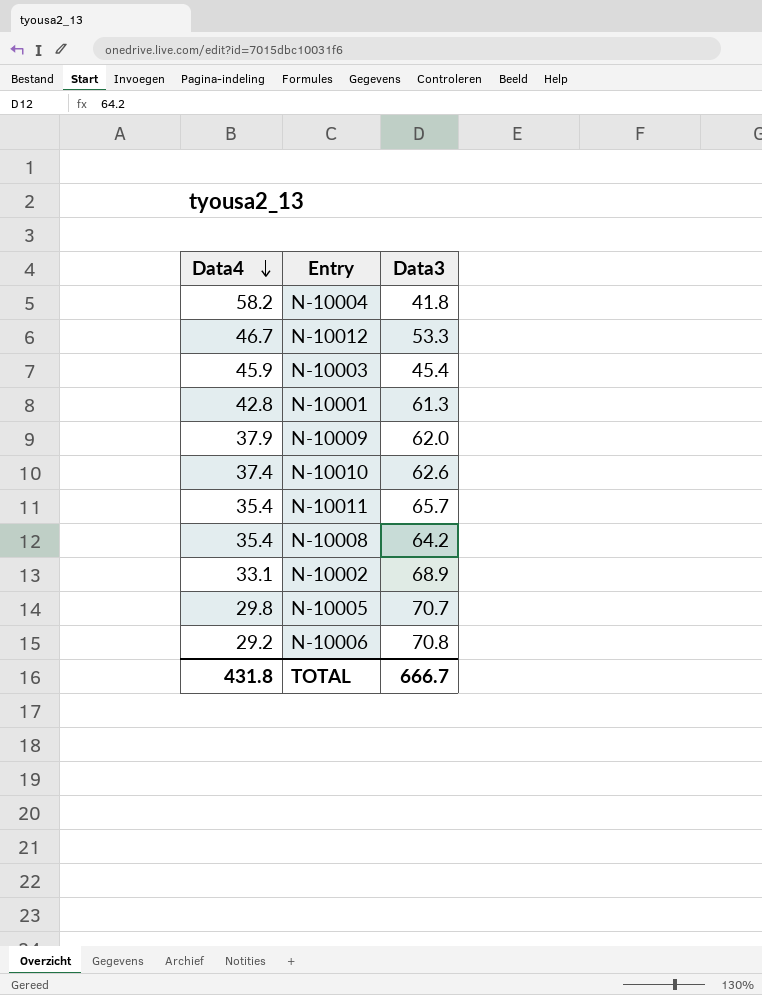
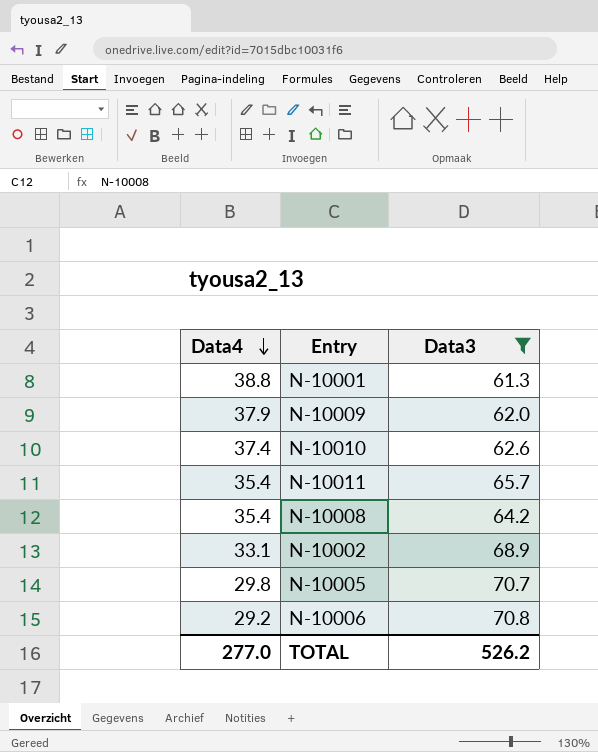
filter: none -> Data3 >= 61.3
N-10001 | Data4: 42.8 -> 38.8
TOTAL | Data4: 431.8 -> 277.0
TOTAL | Data3: 666.7 -> 526.2

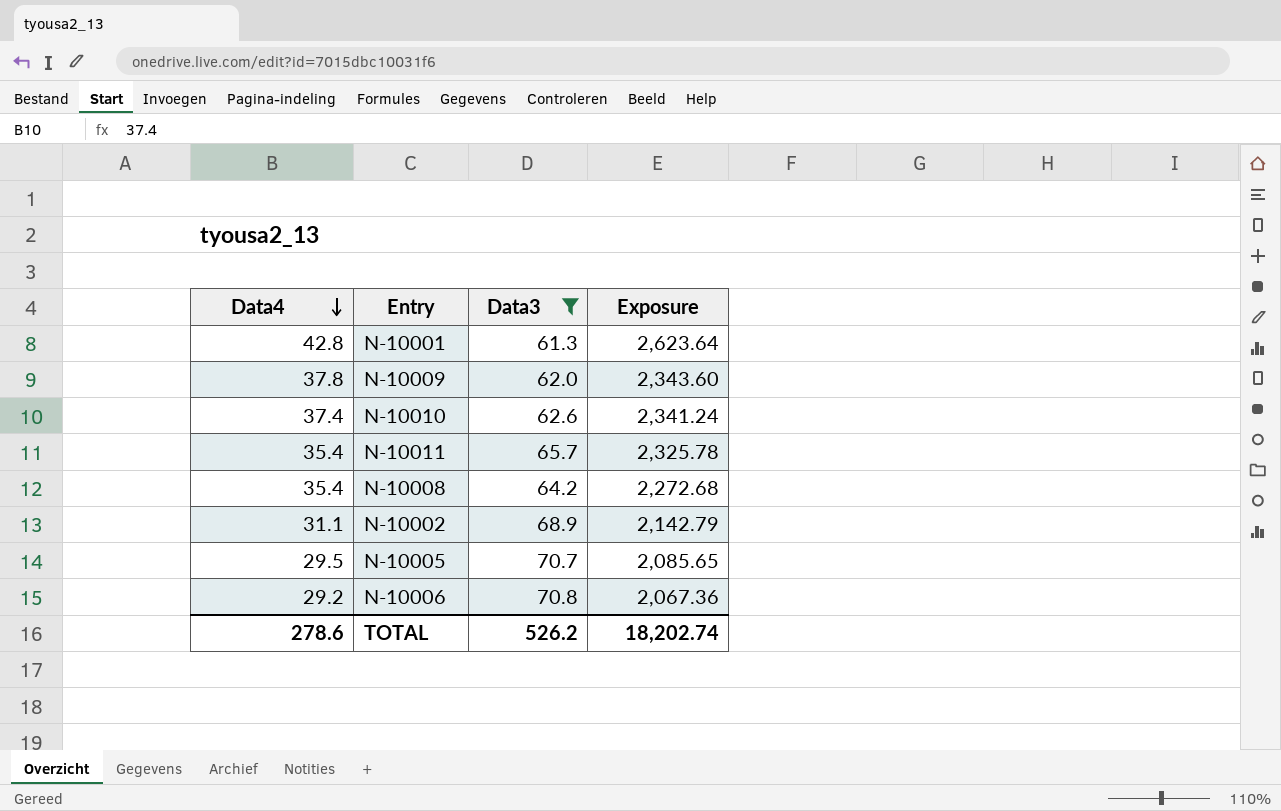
column Exposure | formula: none -> [Data4] * [Data3]
N-10001 | Data4: 38.8 -> 42.8
N-10009 | Data4: 37.9 -> 37.8
N-10002 | Data4: 33.1 -> 31.1
N-10005 | Data4: 29.8 -> 29.5
TOTAL | Data4: 277.0 -> 278.6

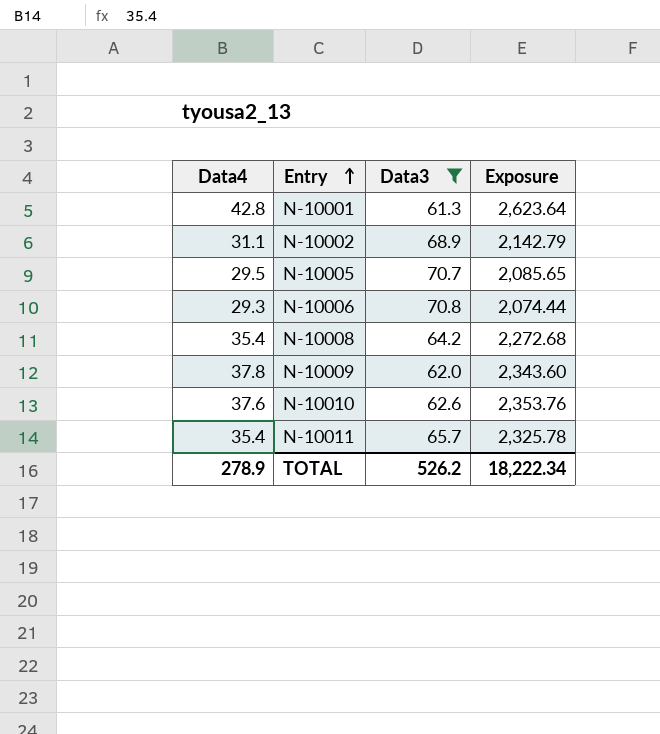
row order: Data4 descending -> Entry ascending
N-10006 | Data4: 29.2 -> 29.3
N-10006 | Exposure: 2,067.36 -> 2,074.44
N-10010 | Data4: 37.4 -> 37.6
N-10010 | Exposure: 2,341.24 -> 2,353.76
TOTAL | Data4: 278.6 -> 278.9
TOTAL | Exposure: 18,202.74 -> 18,222.34

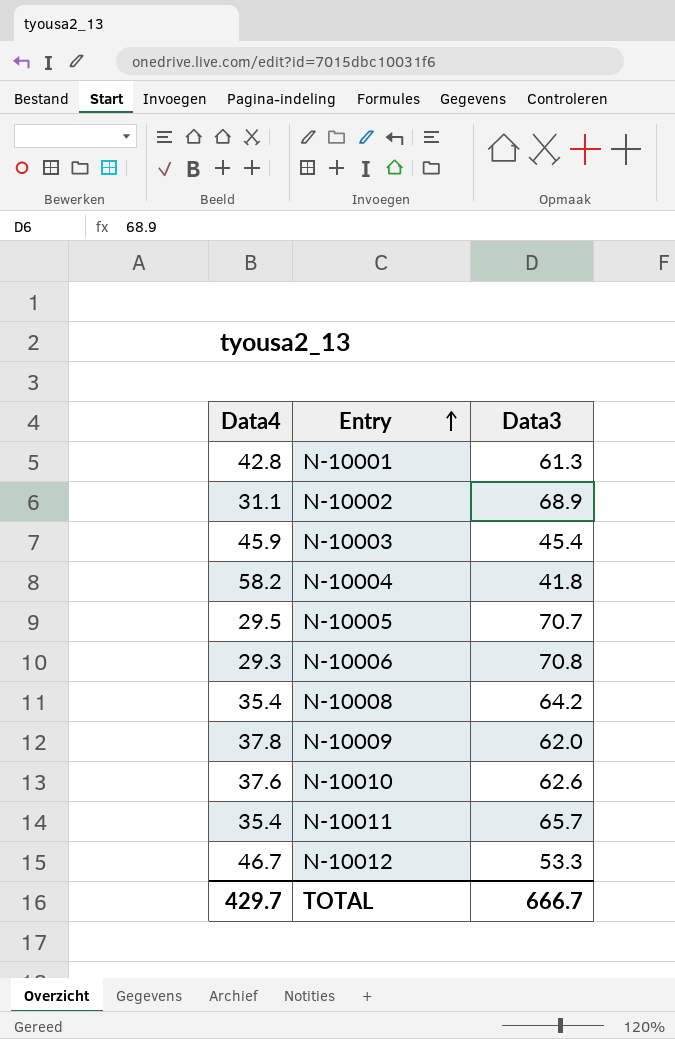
filter: Data3 >= 61.3 -> none
column Exposure | formula: [Data4] * [Data3] -> none
TOTAL | Data4: 278.9 -> 429.7
TOTAL | Data3: 526.2 -> 666.7

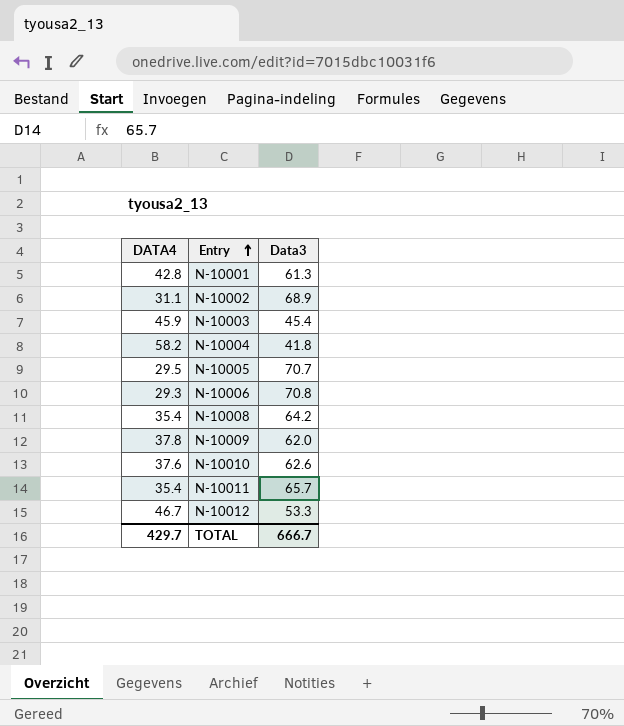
column name: Data4 -> DATA4

